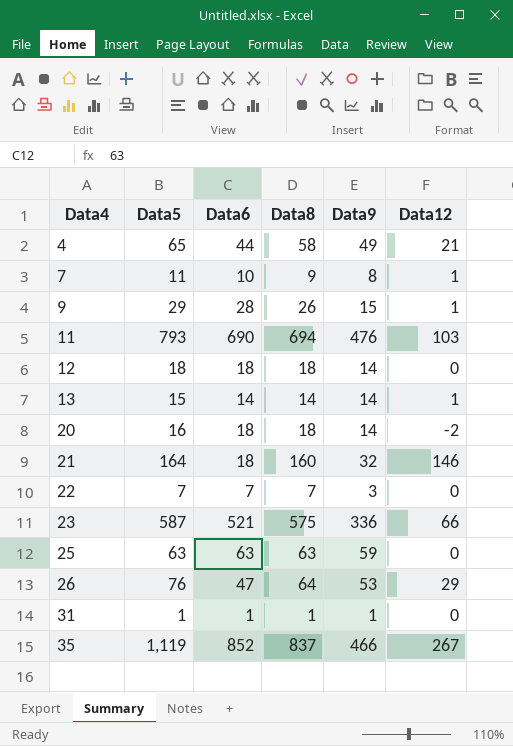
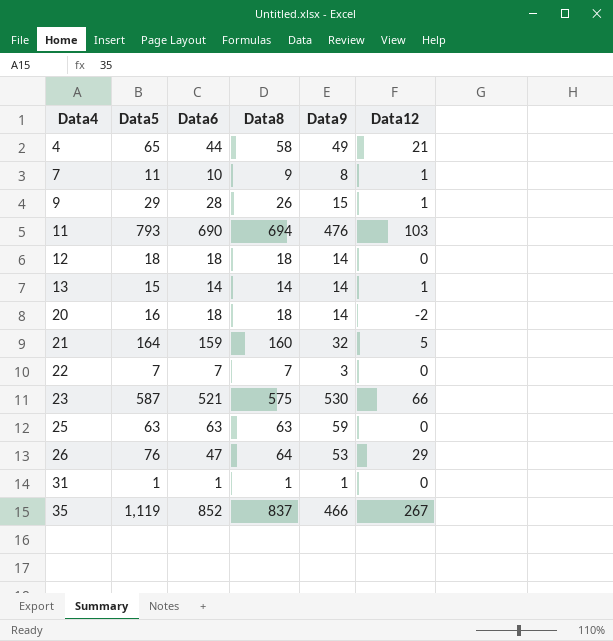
21 | Data6: 18 -> 159
21 | Data12: 146 -> 5
23 | Data9: 336 -> 530

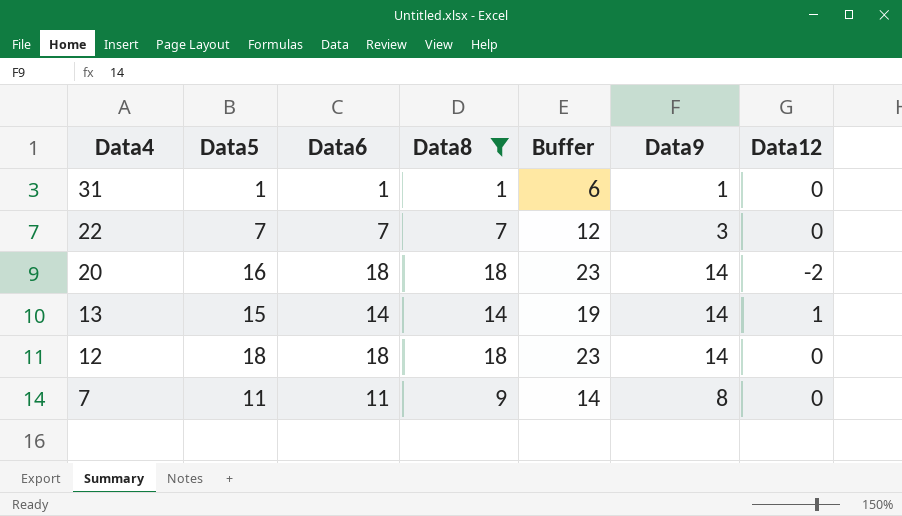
filter: none -> Data8 <= 18
row order: Data4 ascending -> Data4 descending
column Buffer | formula: none -> [Data8] + 5
7 | Data6: 10 -> 11
7 | Data12: 1 -> 0

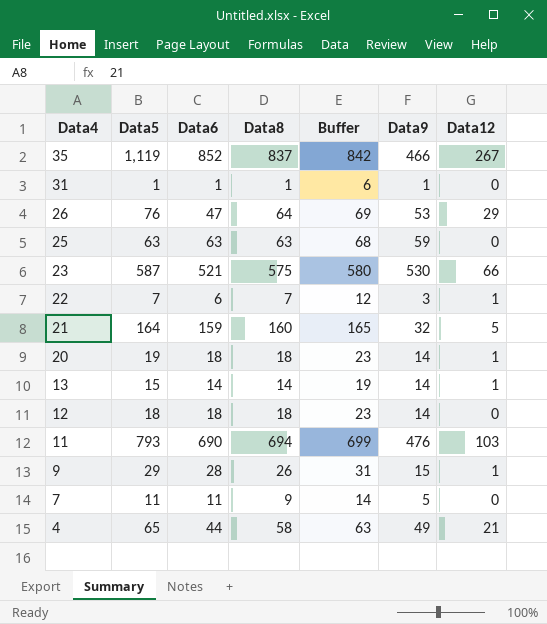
filter: Data8 <= 18 -> none
22 | Data6: 7 -> 6
22 | Data12: 0 -> 1
20 | Data5: 16 -> 19
20 | Data12: -2 -> 1
7 | Data9: 8 -> 5

